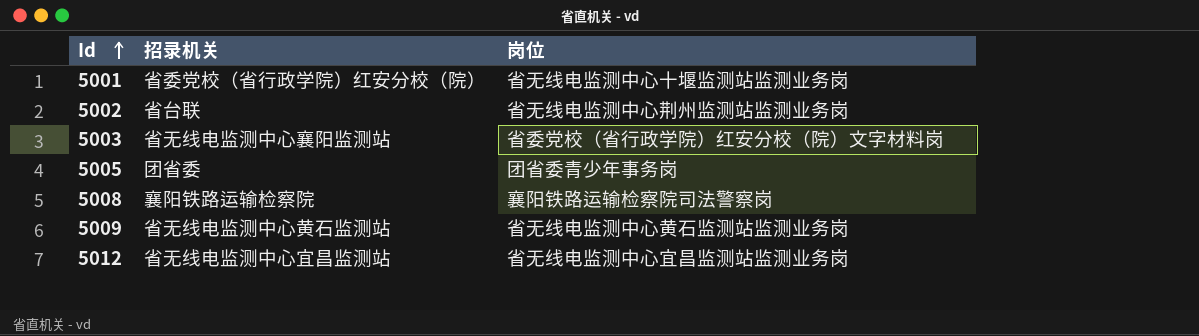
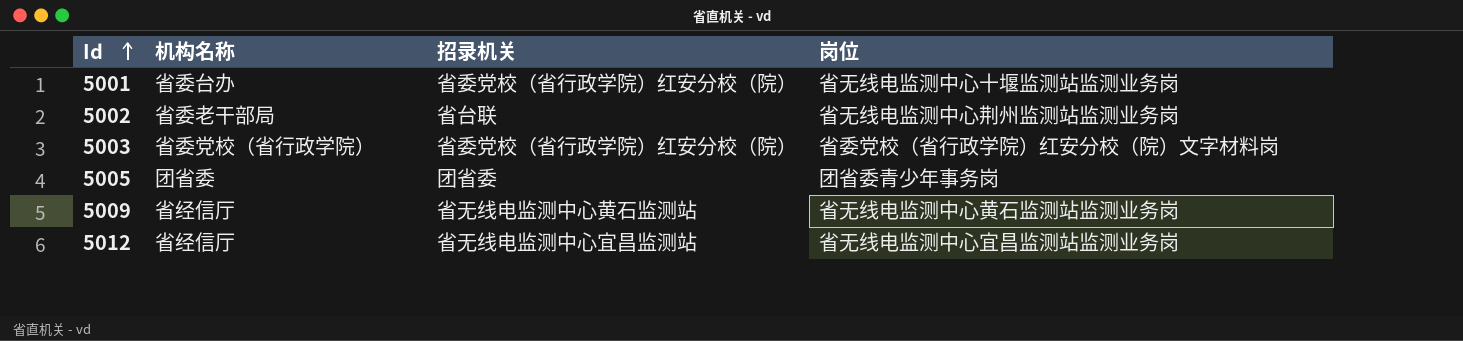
column 机构名称 | position: none -> 2
row 5008: 襄阳铁路运输检察院 | 襄阳铁路运输检察院司法警察岗 -> none
5003 | 招录机关: 省无线电监测中心襄阳监测站 -> 省委党校（省行政学院）红安分校（院）

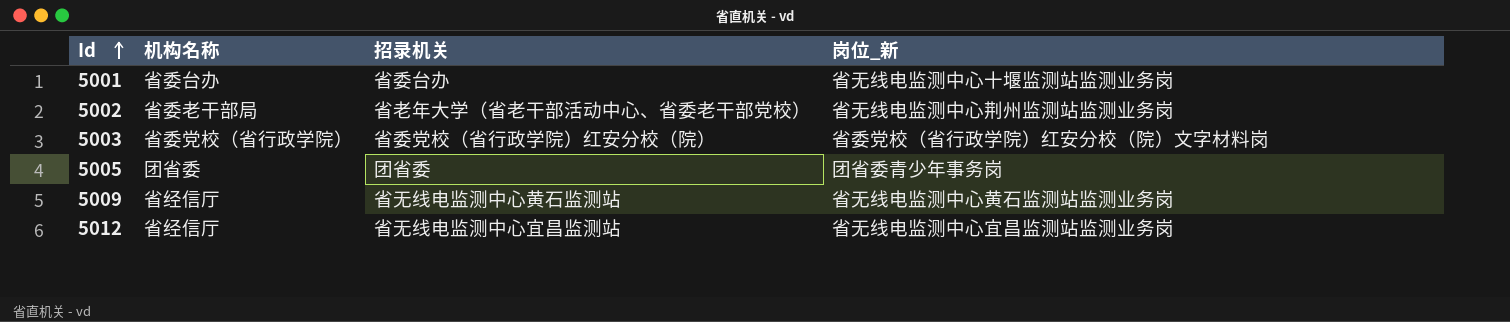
column name: 岗位 -> 岗位_新
5001 | 招录机关: 省委党校（省行政学院）红安分校（院） -> 省委台办
5002 | 招录机关: 省台联 -> 省老年大学（省老干部活动中心、省委老干部党校）

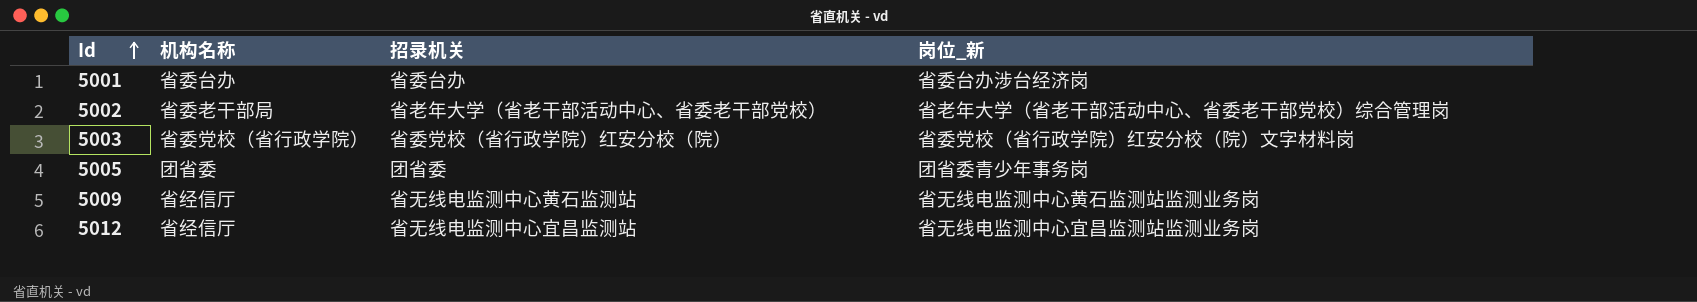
5001 | 岗位_新: 省无线电监测中心十堰监测站监测业务岗 -> 省委台办涉台经济岗
5002 | 岗位_新: 省无线电监测中心荆州监测站监测业务岗 -> 省老年大学（省老干部活动中心、省委老干部党校）综合管理岗

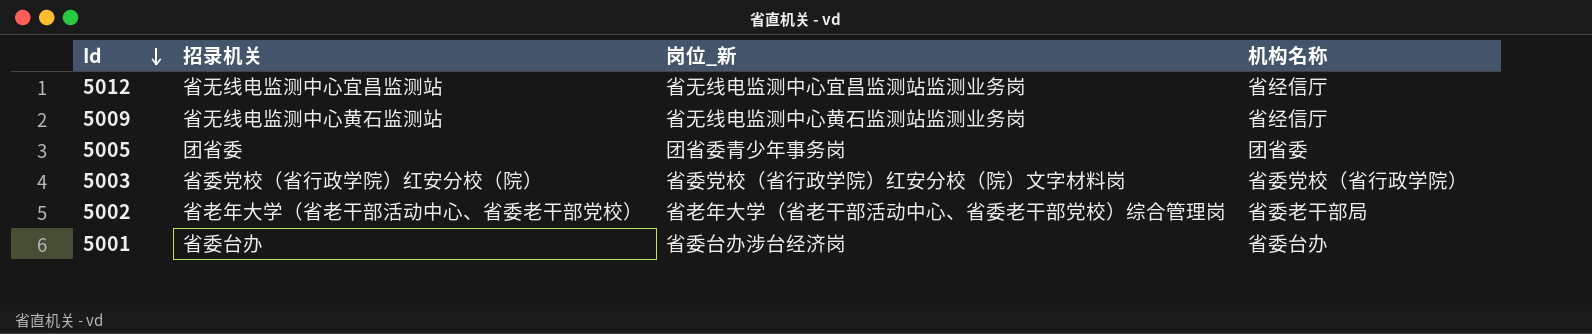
row order: Id ascending -> Id descending
column 机构名称 | position: 2 -> 4

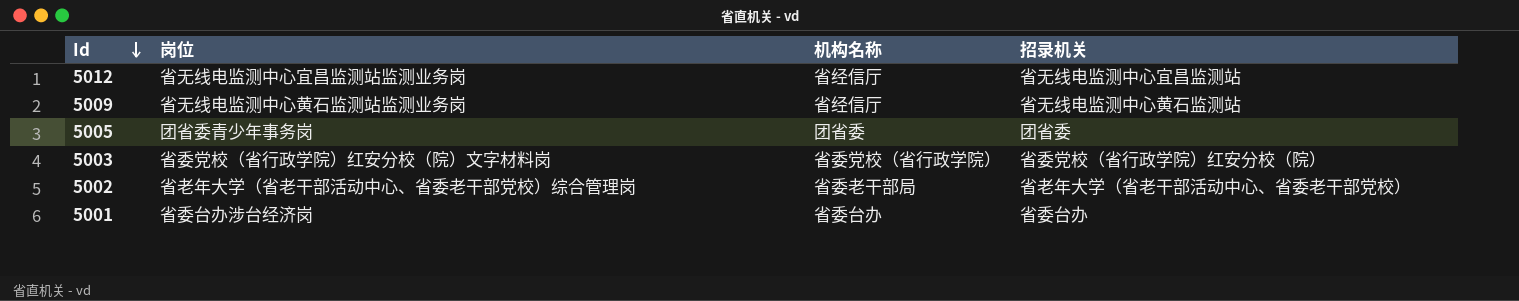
column name: 岗位_新 -> 岗位
column 招录机关 | position: 2 -> 4

